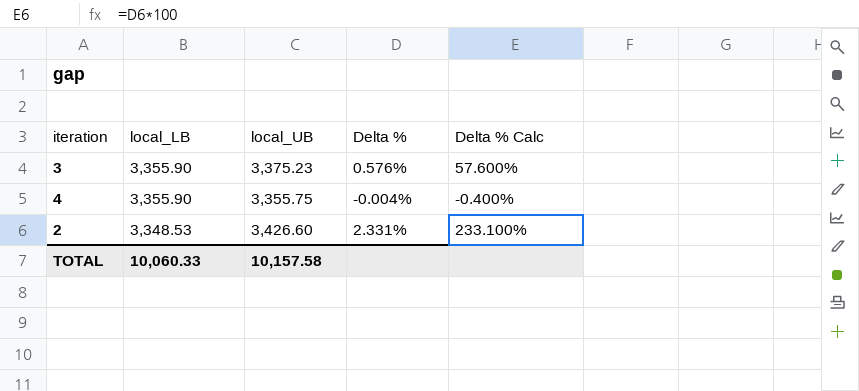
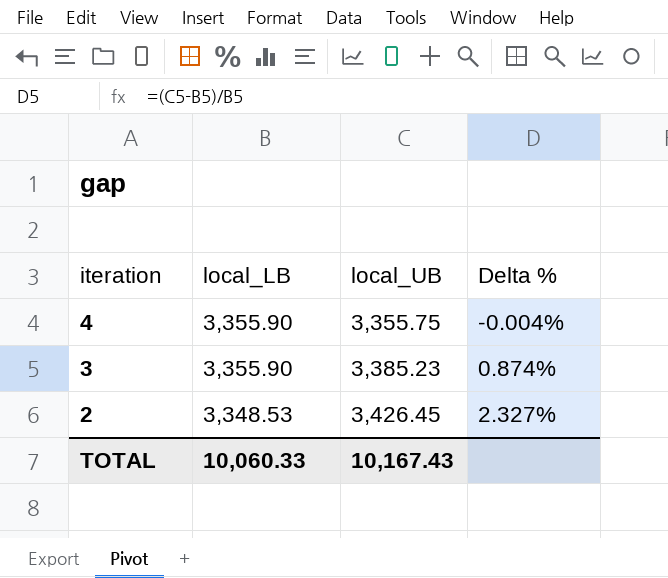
row order: local_LB descending -> iteration descending
column Delta % Calc | formula: [Delta %] * 100 -> none
3 | local_UB: 3,375.23 -> 3,385.23
3 | Delta %: 0.576% -> 0.874%
2 | local_UB: 3,426.60 -> 3,426.45
2 | Delta %: 2.331% -> 2.327%
TOTAL | local_UB: 10,157.58 -> 10,167.43

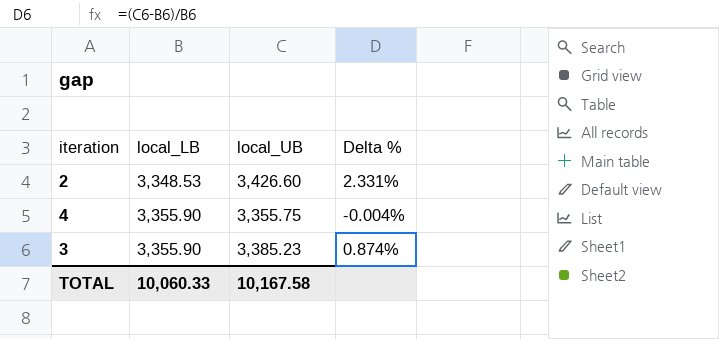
row order: iteration descending -> local_LB ascending
2 | local_UB: 3,426.45 -> 3,426.60
2 | Delta %: 2.327% -> 2.331%
TOTAL | local_UB: 10,167.43 -> 10,167.58

